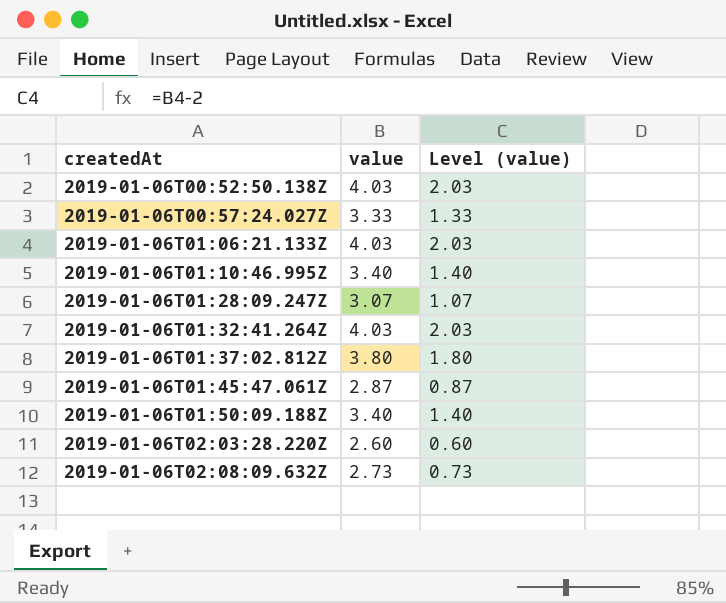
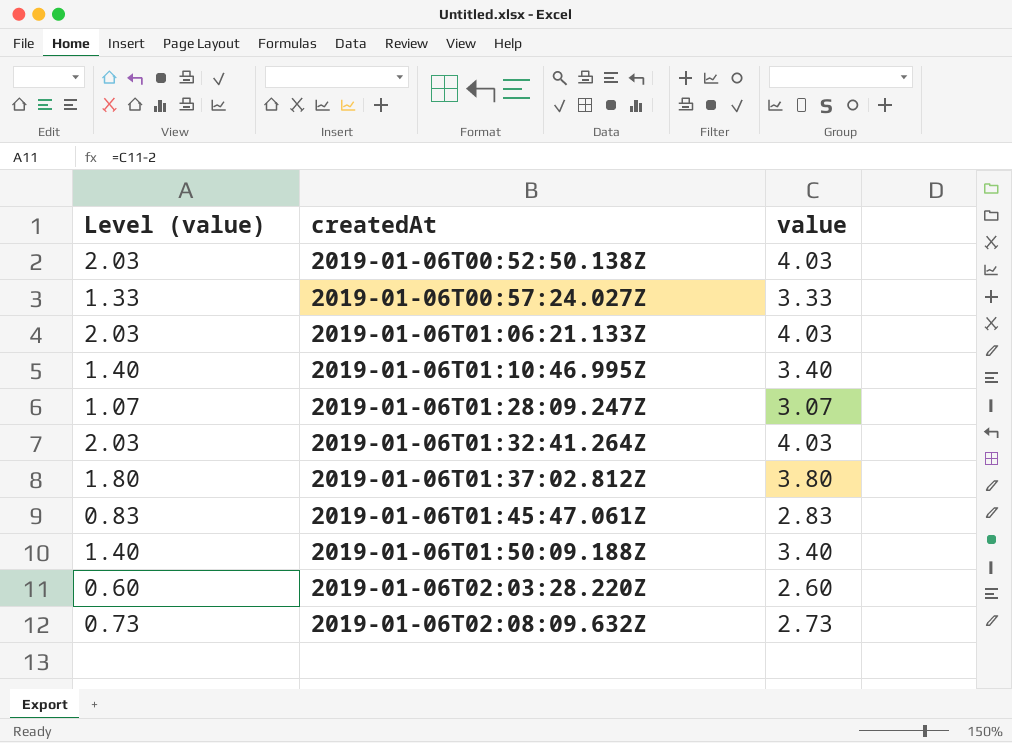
column Level (value) | position: 3 -> 1
2019-01-06T01:45:47.061Z | Level (value): 0.87 -> 0.83
2019-01-06T01:45:47.061Z | value: 2.87 -> 2.83

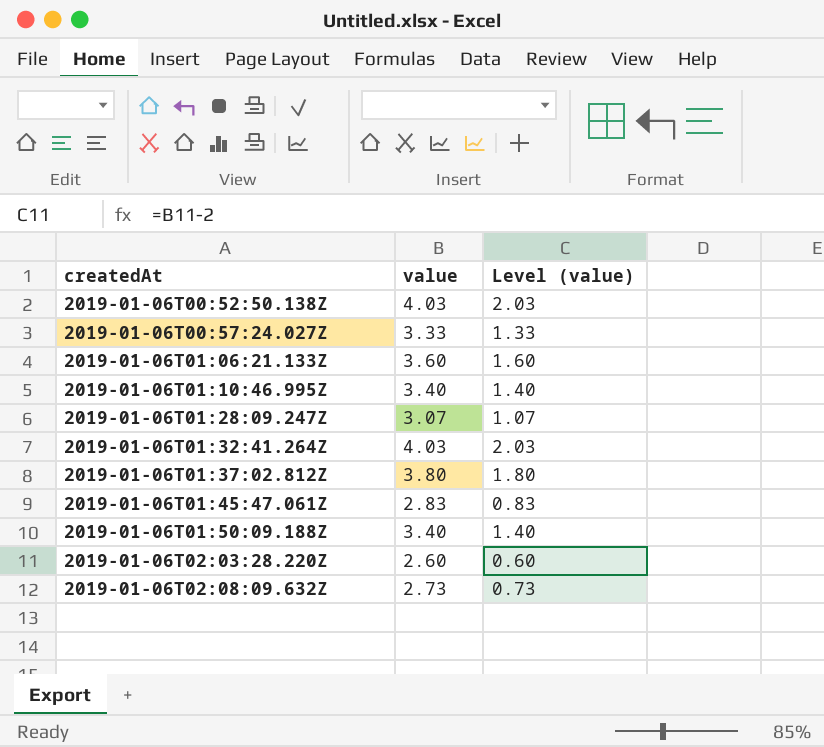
column Level (value) | position: 1 -> 3
2019-01-06T01:06:21.133Z | value: 4.03 -> 3.60
2019-01-06T01:06:21.133Z | Level (value): 2.03 -> 1.60

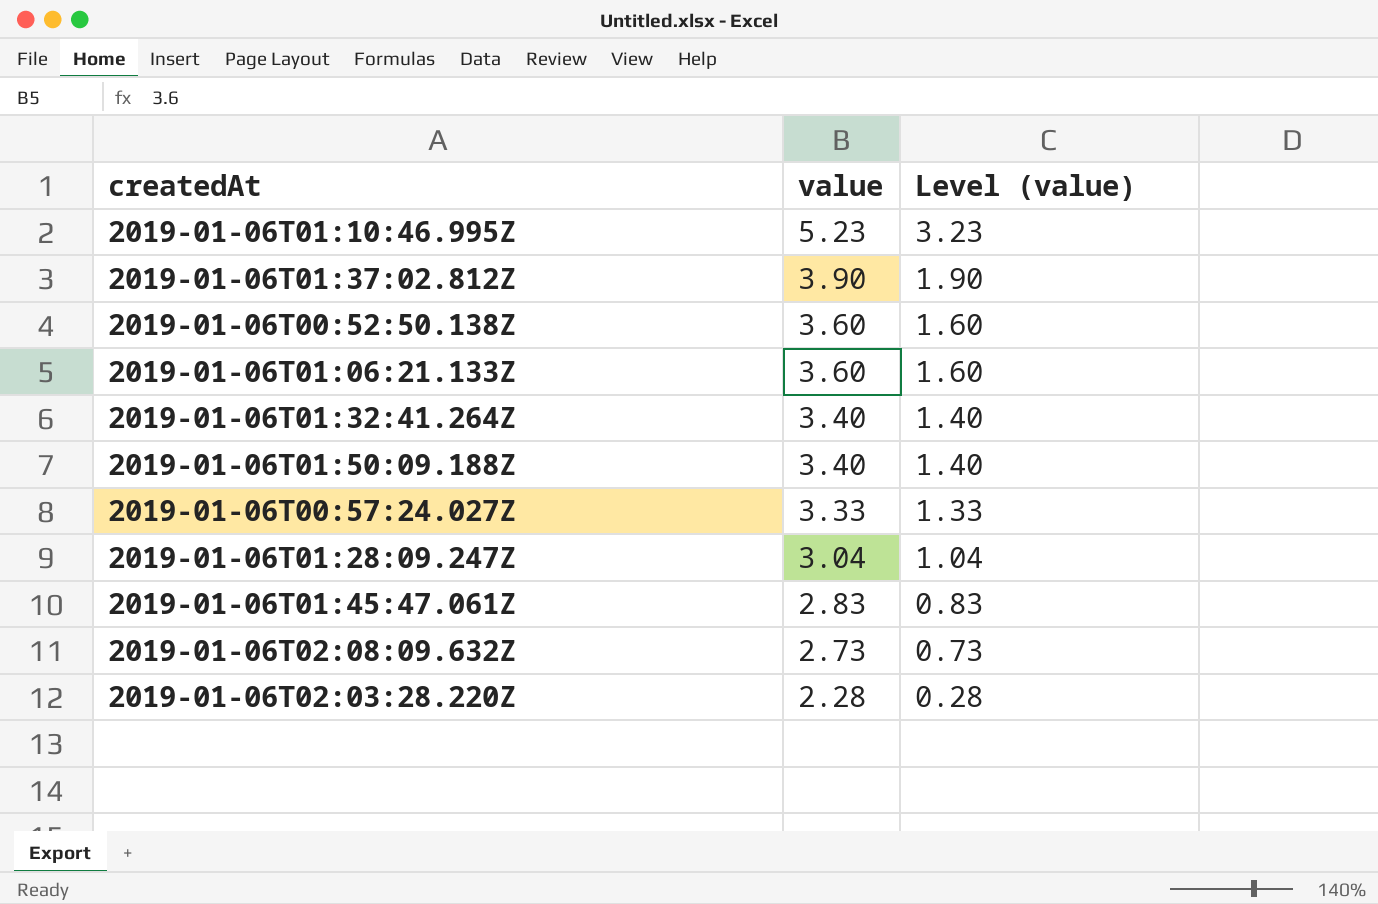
row order: createdAt ascending -> value descending
2019-01-06T01:10:46.995Z | value: 3.40 -> 5.23
2019-01-06T01:10:46.995Z | Level (value): 1.40 -> 3.23
2019-01-06T01:37:02.812Z | value: 3.80 -> 3.90
2019-01-06T01:37:02.812Z | Level (value): 1.80 -> 1.90
2019-01-06T00:52:50.138Z | value: 4.03 -> 3.60
2019-01-06T00:52:50.138Z | Level (value): 2.03 -> 1.60
2019-01-06T01:32:41.264Z | value: 4.03 -> 3.40
2019-01-06T01:32:41.264Z | Level (value): 2.03 -> 1.40
2019-01-06T01:28:09.247Z | value: 3.07 -> 3.04
2019-01-06T01:28:09.247Z | Level (value): 1.07 -> 1.04
2019-01-06T02:03:28.220Z | value: 2.60 -> 2.28
2019-01-06T02:03:28.220Z | Level (value): 0.60 -> 0.28

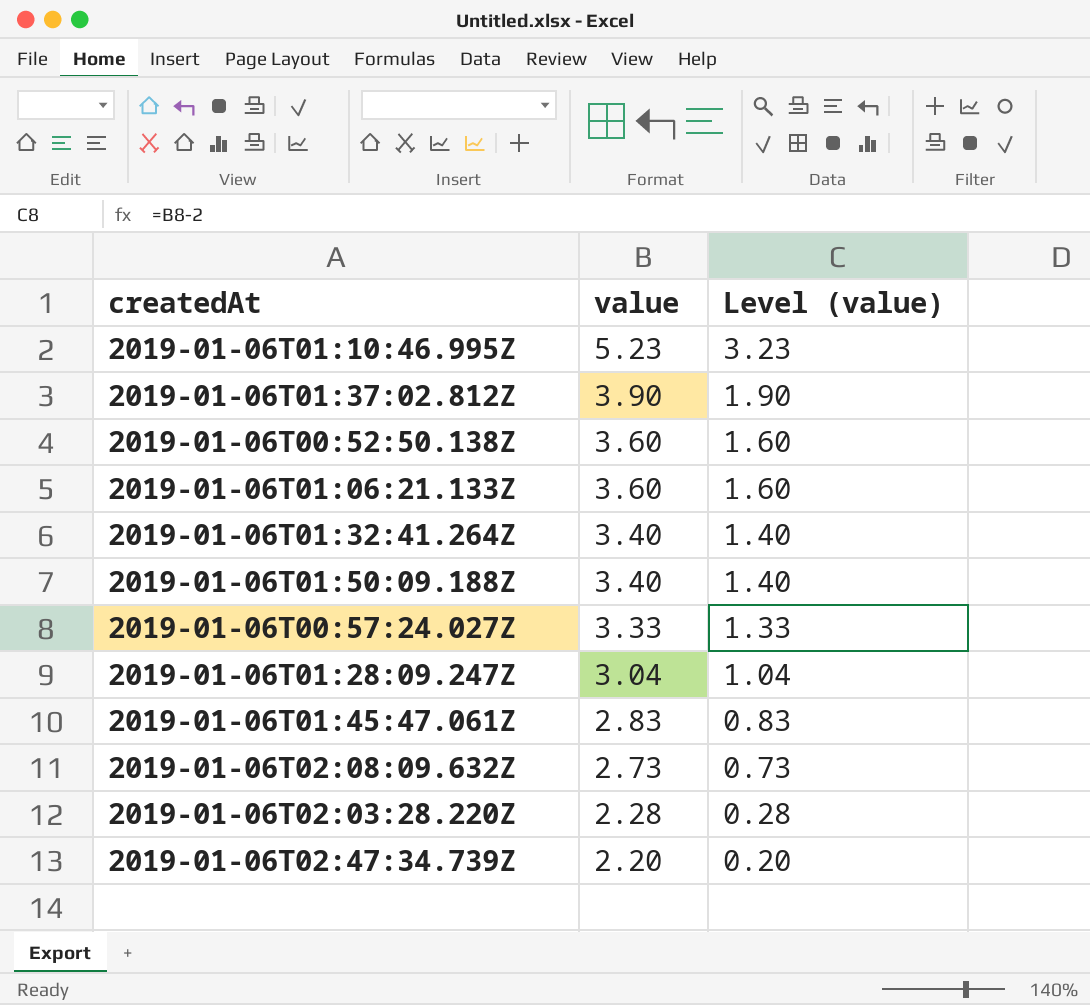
row 2019-01-06T02:47:34.739Z: none -> 2.20 | 0.20

